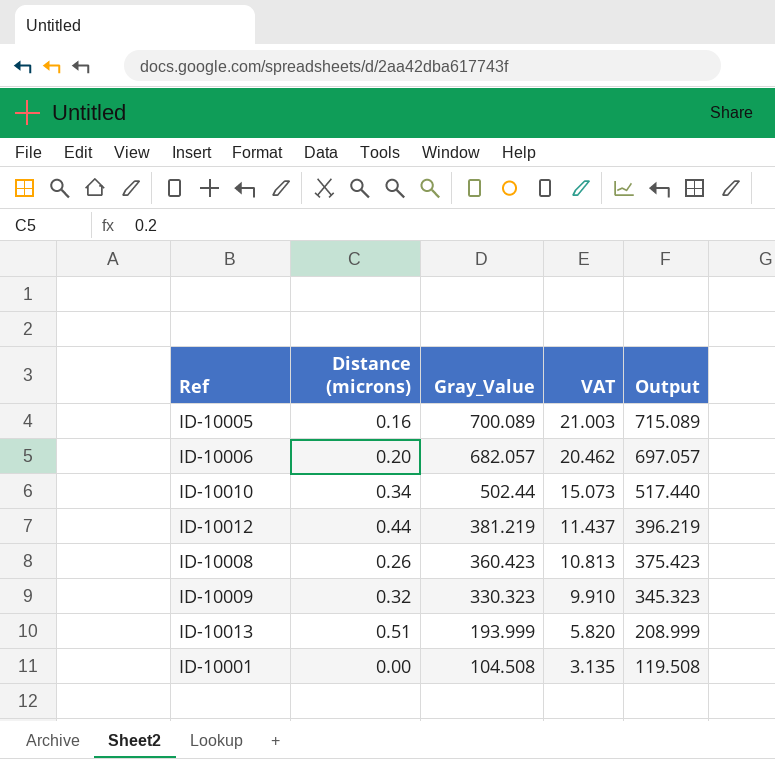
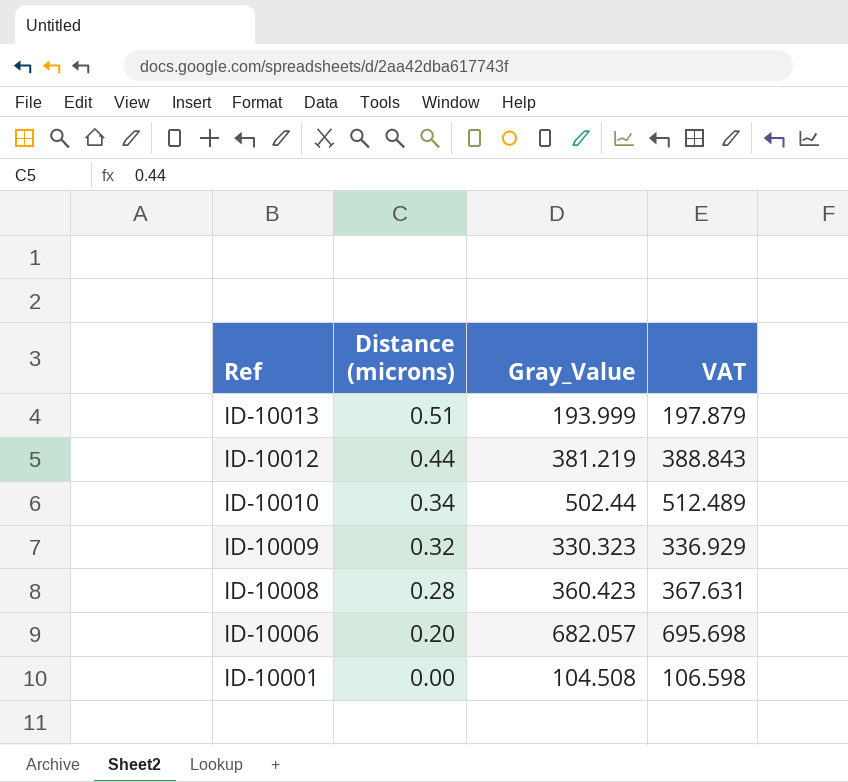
row order: Gray_Value descending -> Ref descending
column Output | formula: [Gray_Value] + 15 -> none
column VAT | formula: [Gray_Value] * 0.03 -> [Gray_Value] * 1.02
row ID-10005: 0.16 | 700.089 | 21.003 | 715.089 -> none
ID-10008 | Distance (microns): 0.26 -> 0.28

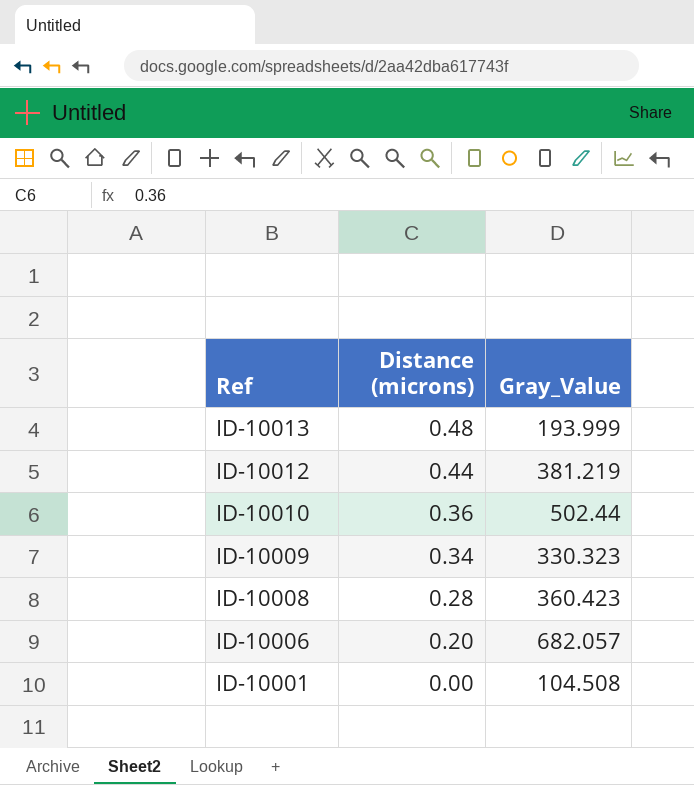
column VAT | formula: [Gray_Value] * 1.02 -> none
ID-10013 | Distance (microns): 0.51 -> 0.48
ID-10010 | Distance (microns): 0.34 -> 0.36
ID-10009 | Distance (microns): 0.32 -> 0.34

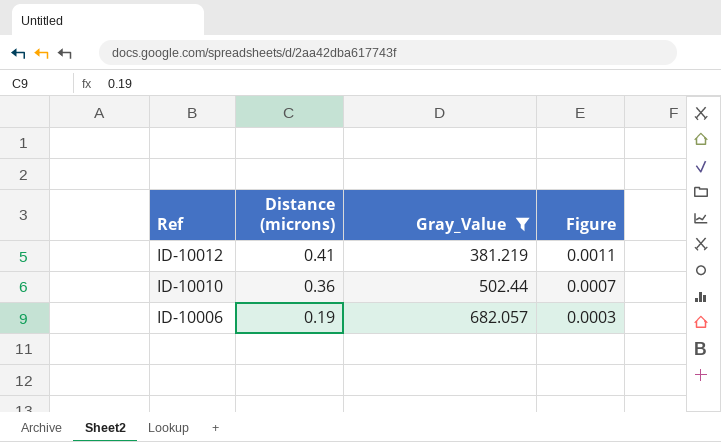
filter: none -> Gray_Value >= 381.219
column Figure | formula: none -> [Distance (microns)] / [Gray_Value]
ID-10012 | Distance (microns): 0.44 -> 0.41
ID-10006 | Distance (microns): 0.20 -> 0.19

